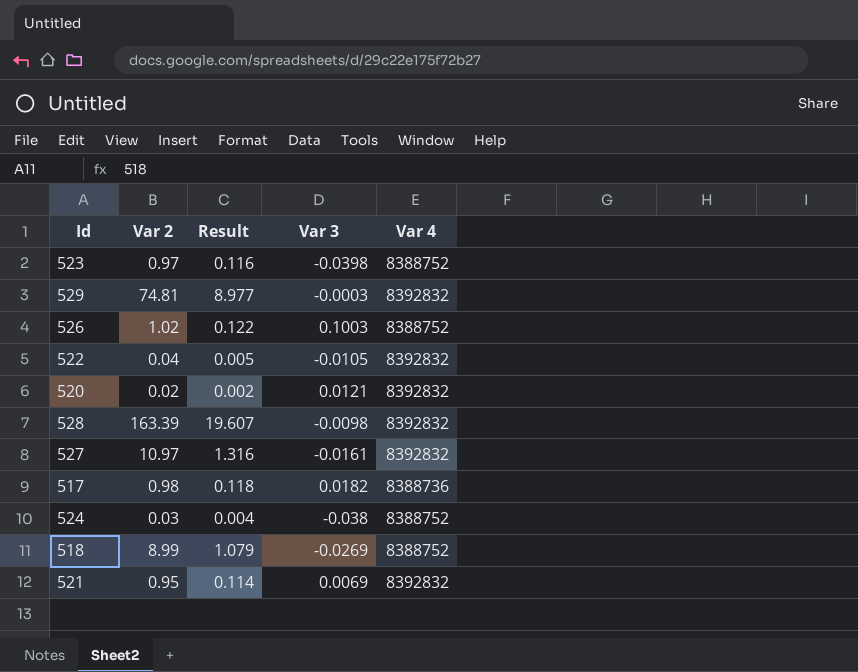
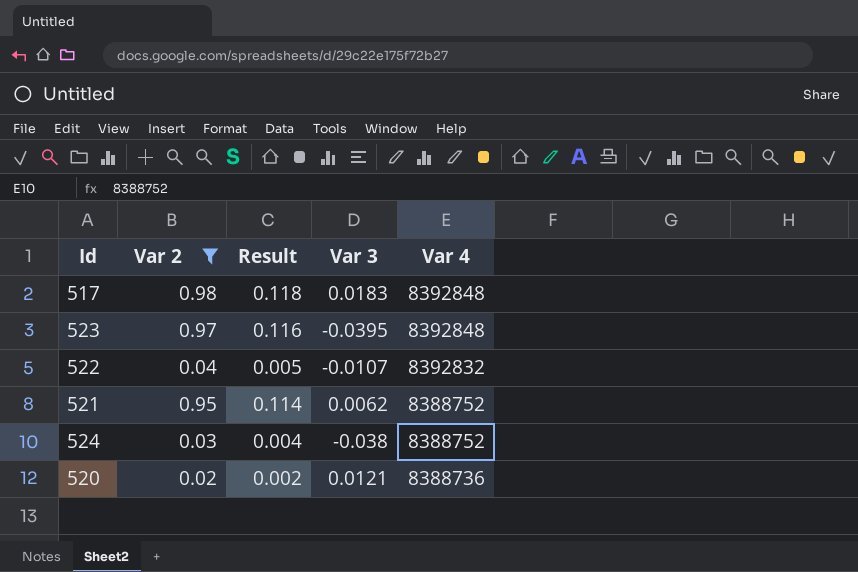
filter: none -> Var 2 <= 0.98
row order: none -> Var 4 descending
517 | Var 3: 0.0182 -> 0.0183
517 | Var 4: 8388736 -> 8392848
523 | Var 3: -0.0398 -> -0.0395
523 | Var 4: 8388752 -> 8392848
522 | Var 3: -0.0105 -> -0.0107
521 | Var 3: 0.0069 -> 0.0062
521 | Var 4: 8392832 -> 8388752
520 | Var 4: 8392832 -> 8388736

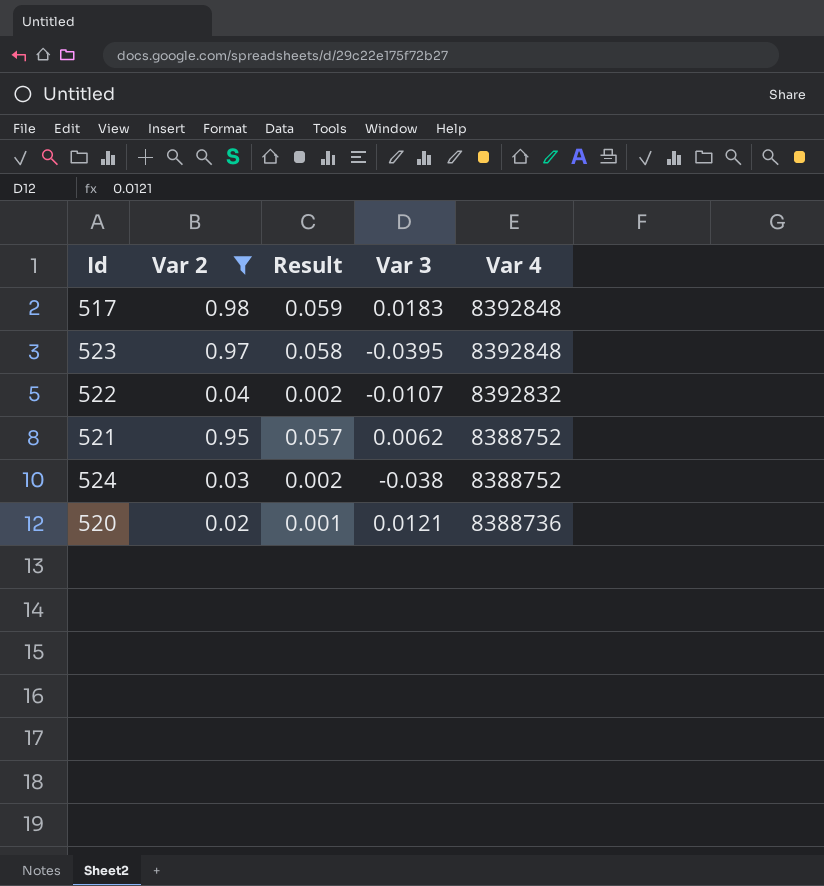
column Result | formula: [Var 2] * 0.12 -> [Var 2] * 0.06

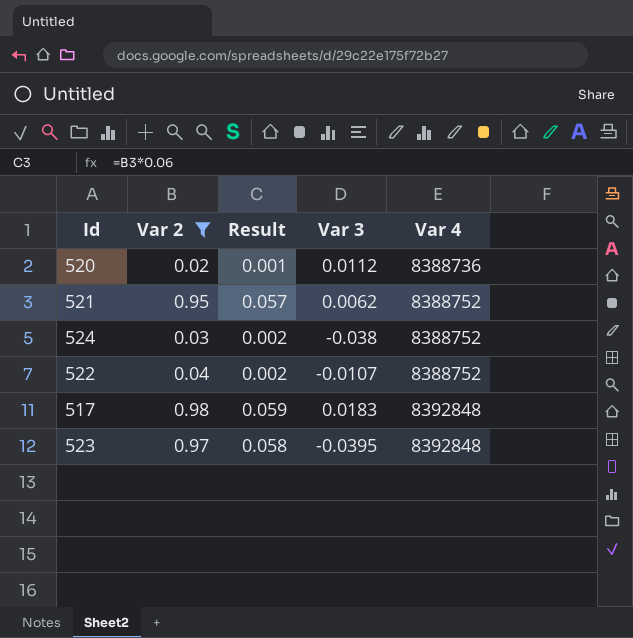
row order: Var 4 descending -> Var 4 ascending
520 | Var 3: 0.0121 -> 0.0112
522 | Var 4: 8392832 -> 8388752

